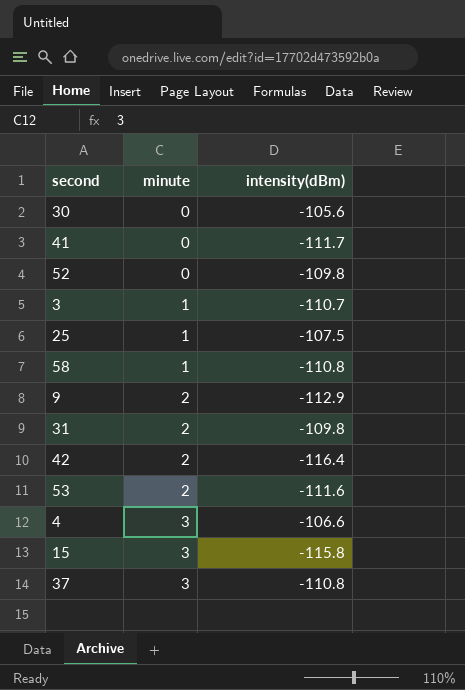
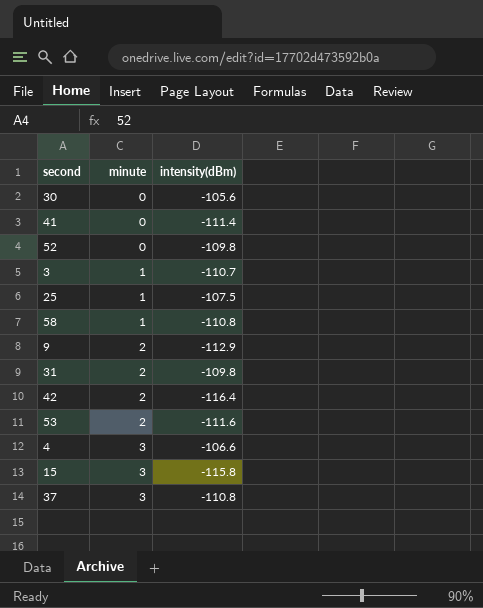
41 | intensity(dBm): -111.7 -> -111.4

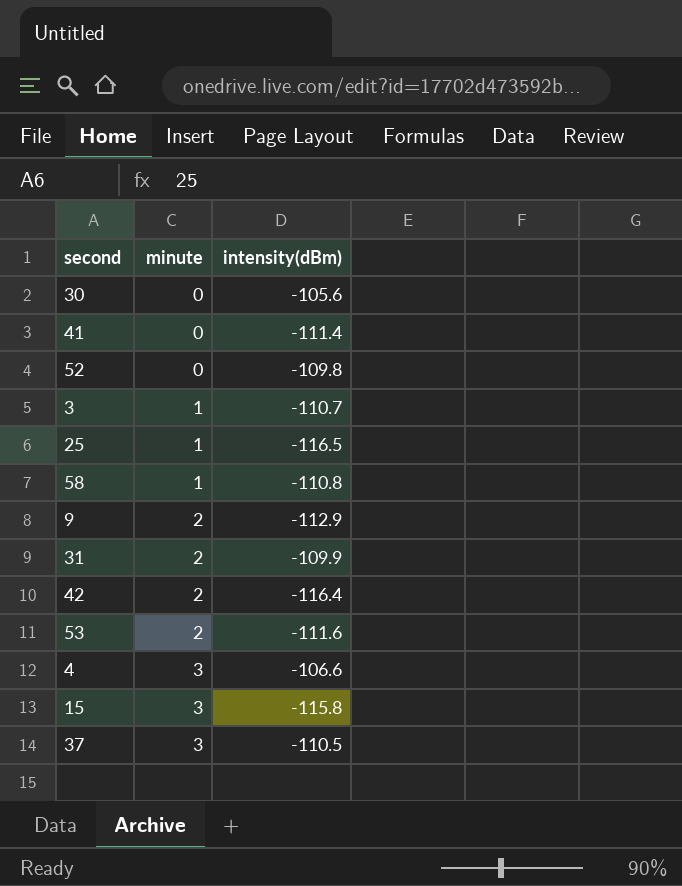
25 | intensity(dBm): -107.5 -> -116.5
31 | intensity(dBm): -109.8 -> -109.9
37 | intensity(dBm): -110.8 -> -110.5

